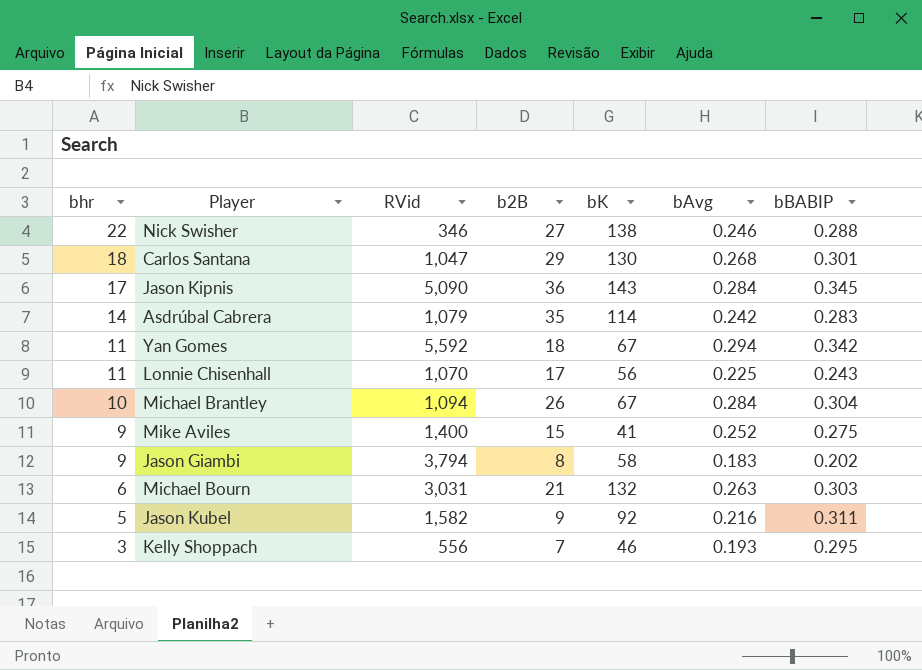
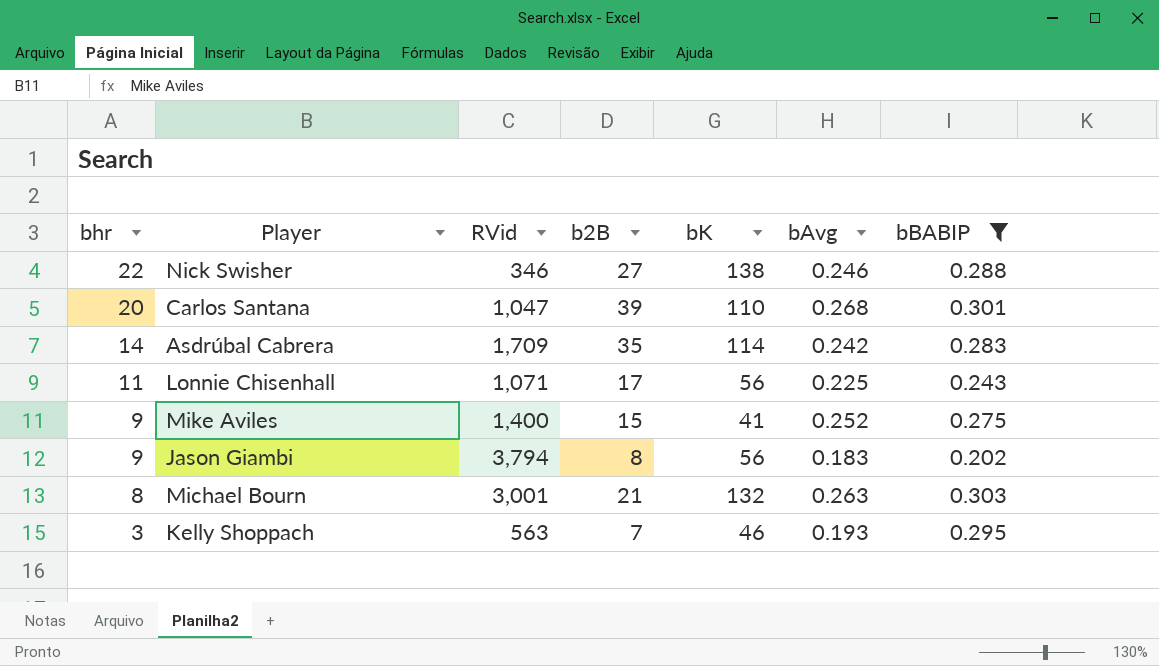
filter: none -> bBABIP <= 0.303
Carlos Santana | bhr: 18 -> 20
Carlos Santana | b2B: 29 -> 39
Carlos Santana | bK: 130 -> 110
Asdrúbal Cabrera | RVid: 1,079 -> 1,709
Lonnie Chisenhall | RVid: 1,070 -> 1,071
Jason Giambi | bK: 58 -> 56
Michael Bourn | bhr: 6 -> 8
Michael Bourn | RVid: 3,031 -> 3,001
Kelly Shoppach | RVid: 556 -> 563

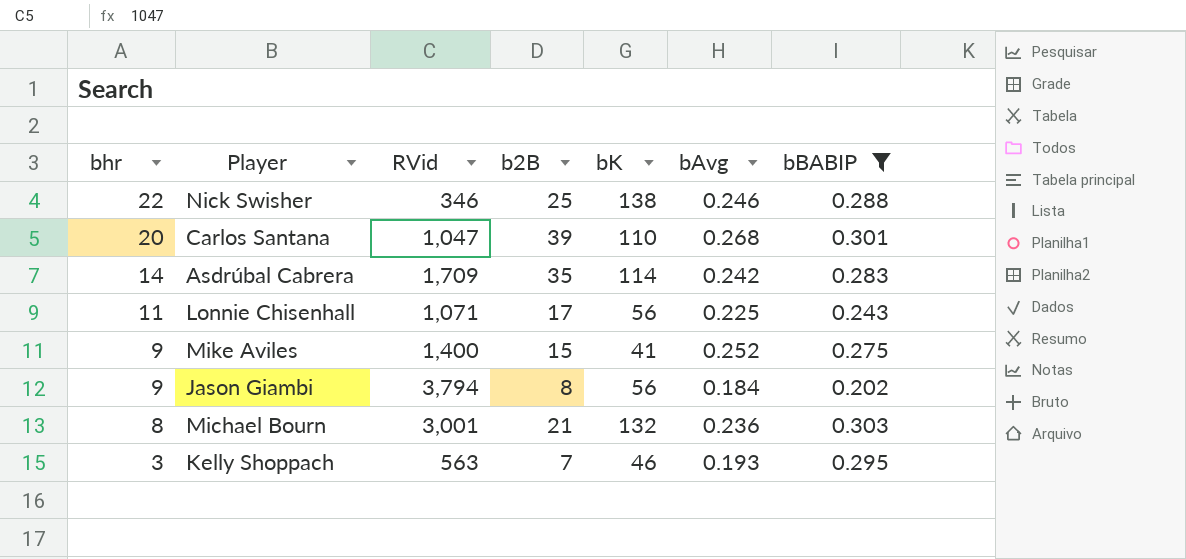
Nick Swisher | b2B: 27 -> 25
Jason Giambi | bAvg: 0.183 -> 0.184
Michael Bourn | bAvg: 0.263 -> 0.236

